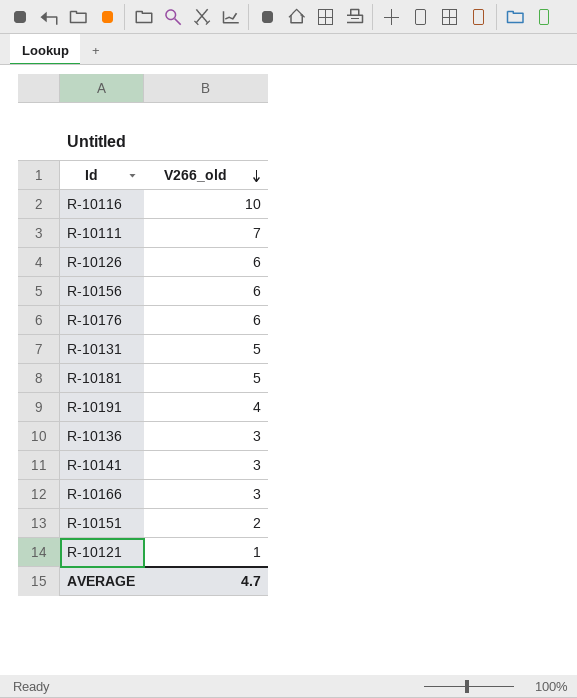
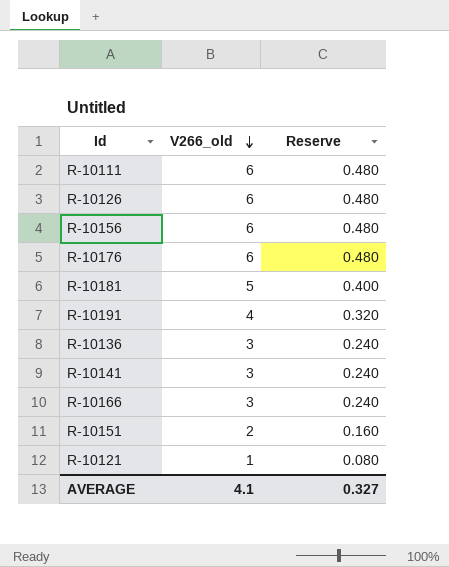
column Reserve | formula: none -> [V266_old] * 0.08
row R-10116: 10 -> none
row R-10131: 5 -> none
R-10111 | V266_old: 7 -> 6
AVERAGE | V266_old: 4.7 -> 4.1

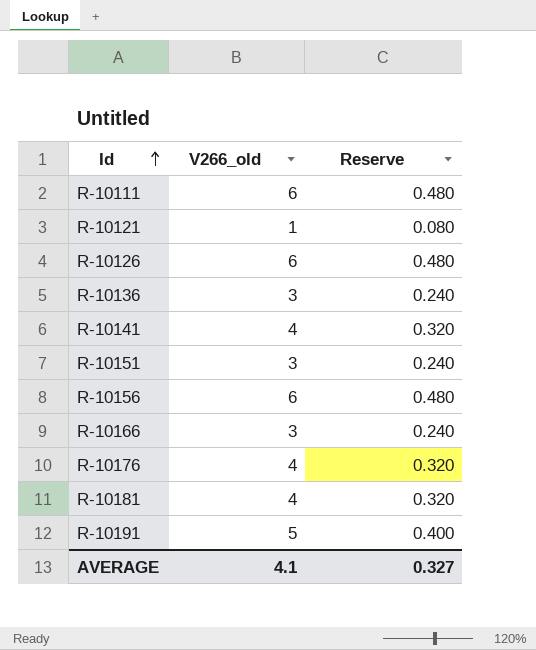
row order: V266_old descending -> Id ascending
R-10141 | V266_old: 3 -> 4
R-10141 | Reserve: 0.240 -> 0.320
R-10151 | V266_old: 2 -> 3
R-10151 | Reserve: 0.160 -> 0.240
R-10176 | V266_old: 6 -> 4
R-10176 | Reserve: 0.480 -> 0.320
R-10181 | V266_old: 5 -> 4
R-10181 | Reserve: 0.400 -> 0.320
R-10191 | V266_old: 4 -> 5
R-10191 | Reserve: 0.320 -> 0.400

